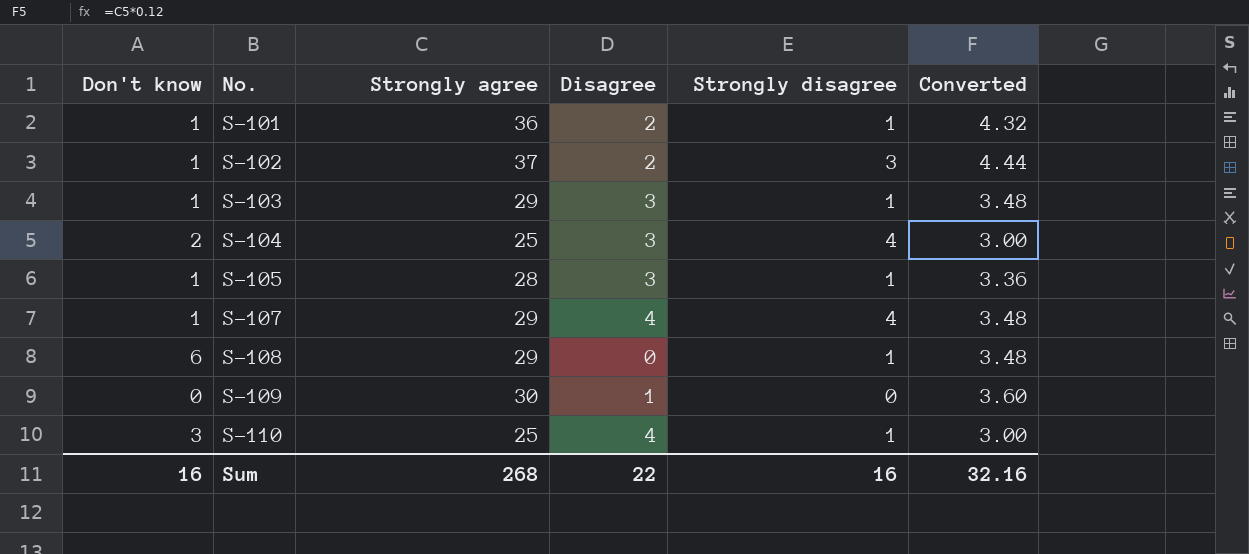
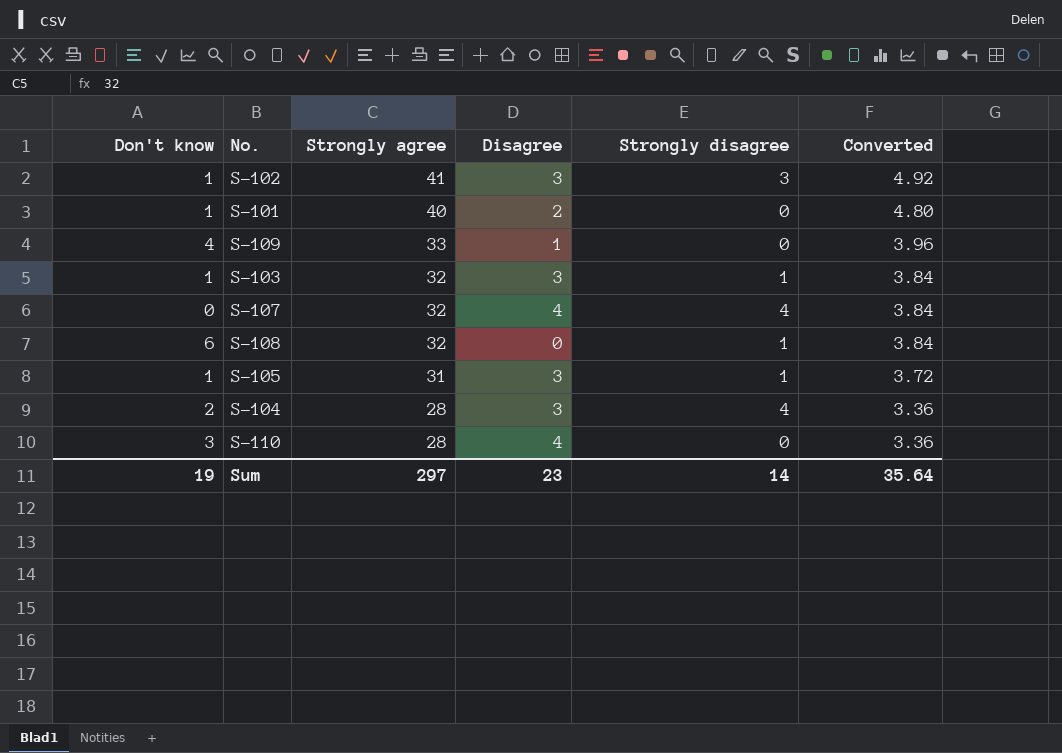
row order: No. ascending -> Strongly agree descending
S-102 | Strongly agree: 37 -> 41
S-102 | Disagree: 2 -> 3
S-102 | Converted: 4.44 -> 4.92
S-101 | Strongly agree: 36 -> 40
S-101 | Strongly disagree: 1 -> 0
S-101 | Converted: 4.32 -> 4.80
S-109 | Don't know: 0 -> 4
S-109 | Strongly agree: 30 -> 33
S-109 | Converted: 3.60 -> 3.96
S-103 | Strongly agree: 29 -> 32
S-103 | Converted: 3.48 -> 3.84
S-107 | Don't know: 1 -> 0
S-107 | Strongly agree: 29 -> 32
S-107 | Converted: 3.48 -> 3.84
S-108 | Strongly agree: 29 -> 32
S-108 | Converted: 3.48 -> 3.84
S-105 | Strongly agree: 28 -> 31
S-105 | Converted: 3.36 -> 3.72
S-104 | Strongly agree: 25 -> 28
S-104 | Converted: 3.00 -> 3.36
S-110 | Strongly agree: 25 -> 28
S-110 | Strongly disagree: 1 -> 0
S-110 | Converted: 3.00 -> 3.36
Sum | Don't know: 16 -> 19
Sum | Strongly agree: 268 -> 297
Sum | Disagree: 22 -> 23
Sum | Strongly disagree: 16 -> 14
Sum | Converted: 32.16 -> 35.64

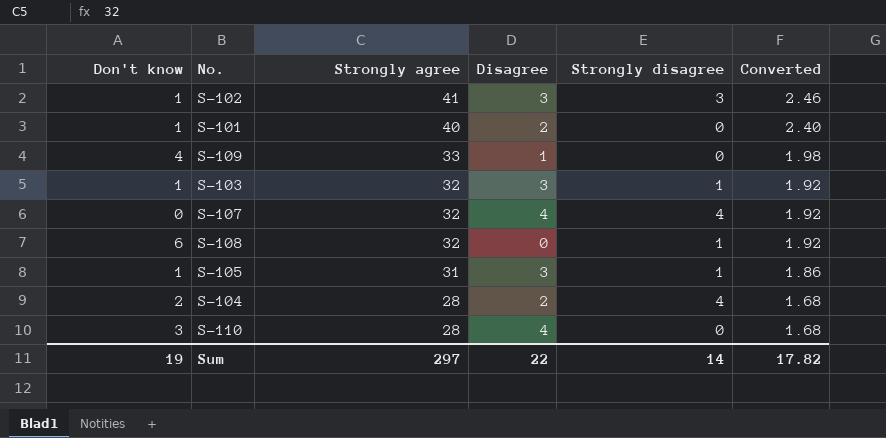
column Converted | formula: [Strongly agree] * 0.12 -> [Strongly agree] * 0.06
S-104 | Disagree: 3 -> 2
Sum | Disagree: 23 -> 22
Sum | Converted: 35.64 -> 17.82

